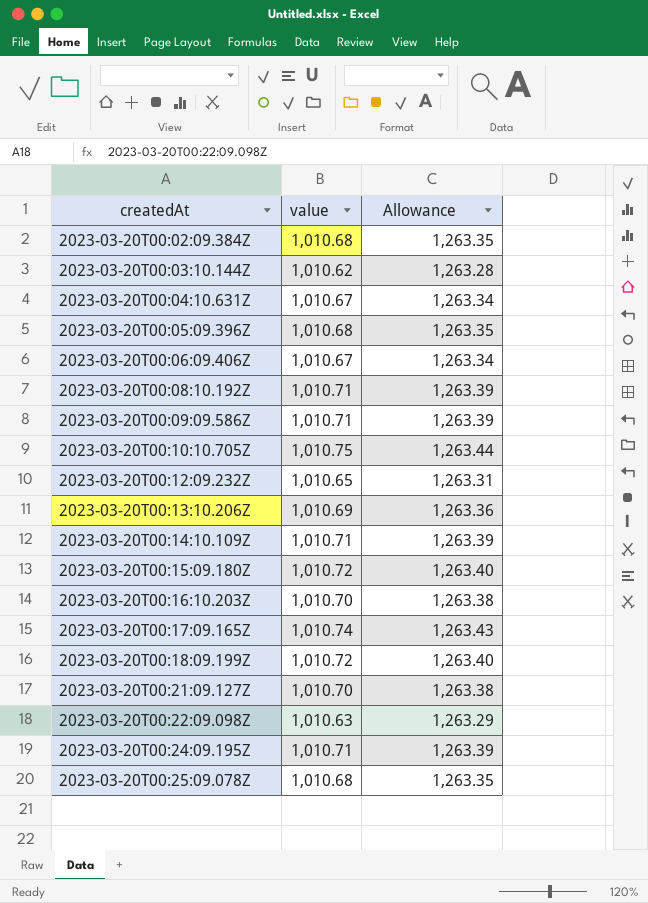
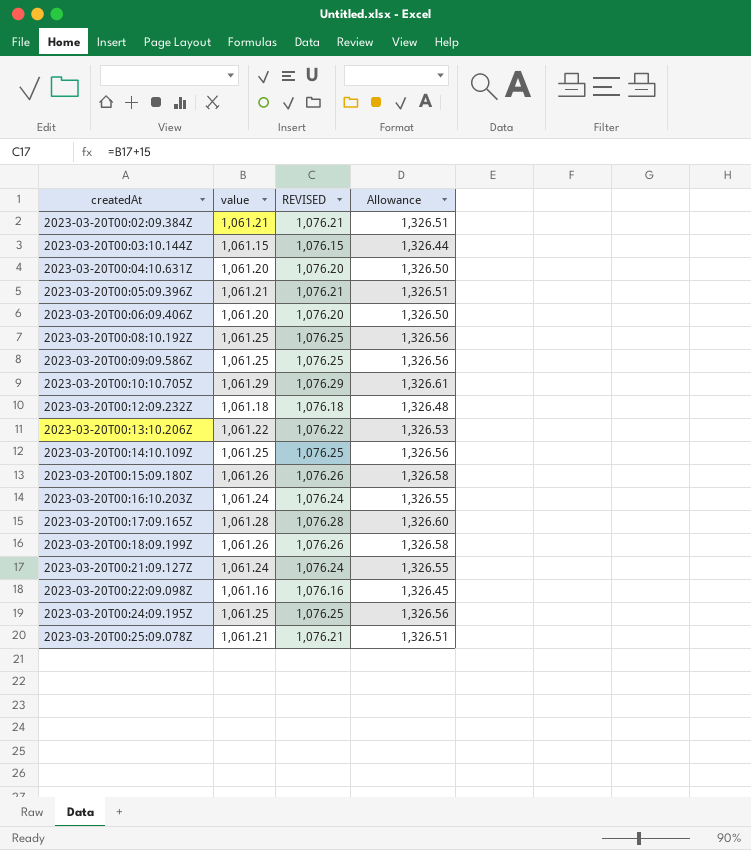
column REVISED | formula: none -> [value] + 15
2023-03-20T00:02:09.384Z | value: 1,010.68 -> 1,061.21
2023-03-20T00:02:09.384Z | Allowance: 1,263.35 -> 1,326.51
2023-03-20T00:03:10.144Z | value: 1,010.62 -> 1,061.15
2023-03-20T00:03:10.144Z | Allowance: 1,263.28 -> 1,326.44
2023-03-20T00:04:10.631Z | value: 1,010.67 -> 1,061.20
2023-03-20T00:04:10.631Z | Allowance: 1,263.34 -> 1,326.50
2023-03-20T00:05:09.396Z | value: 1,010.68 -> 1,061.21
2023-03-20T00:05:09.396Z | Allowance: 1,263.35 -> 1,326.51
2023-03-20T00:06:09.406Z | value: 1,010.67 -> 1,061.20
2023-03-20T00:06:09.406Z | Allowance: 1,263.34 -> 1,326.50
2023-03-20T00:08:10.192Z | value: 1,010.71 -> 1,061.25
2023-03-20T00:08:10.192Z | Allowance: 1,263.39 -> 1,326.56
2023-03-20T00:09:09.586Z | value: 1,010.71 -> 1,061.25
2023-03-20T00:09:09.586Z | Allowance: 1,263.39 -> 1,326.56
2023-03-20T00:10:10.705Z | value: 1,010.75 -> 1,061.29
2023-03-20T00:10:10.705Z | Allowance: 1,263.44 -> 1,326.61
2023-03-20T00:12:09.232Z | value: 1,010.65 -> 1,061.18
2023-03-20T00:12:09.232Z | Allowance: 1,263.31 -> 1,326.48
2023-03-20T00:13:10.206Z | value: 1,010.69 -> 1,061.22
2023-03-20T00:13:10.206Z | Allowance: 1,263.36 -> 1,326.53
2023-03-20T00:14:10.109Z | value: 1,010.71 -> 1,061.25
2023-03-20T00:14:10.109Z | Allowance: 1,263.39 -> 1,326.56
2023-03-20T00:15:09.180Z | value: 1,010.72 -> 1,061.26
2023-03-20T00:15:09.180Z | Allowance: 1,263.40 -> 1,326.58
2023-03-20T00:16:10.203Z | value: 1,010.70 -> 1,061.24
2023-03-20T00:16:10.203Z | Allowance: 1,263.38 -> 1,326.55
2023-03-20T00:17:09.165Z | value: 1,010.74 -> 1,061.28
2023-03-20T00:17:09.165Z | Allowance: 1,263.43 -> 1,326.60
2023-03-20T00:18:09.199Z | value: 1,010.72 -> 1,061.26
2023-03-20T00:18:09.199Z | Allowance: 1,263.40 -> 1,326.58
2023-03-20T00:21:09.127Z | value: 1,010.70 -> 1,061.24
2023-03-20T00:21:09.127Z | Allowance: 1,263.38 -> 1,326.55
2023-03-20T00:22:09.098Z | value: 1,010.63 -> 1,061.16
2023-03-20T00:22:09.098Z | Allowance: 1,263.29 -> 1,326.45
2023-03-20T00:24:09.195Z | value: 1,010.71 -> 1,061.25
2023-03-20T00:24:09.195Z | Allowance: 1,263.39 -> 1,326.56
2023-03-20T00:25:09.078Z | value: 1,010.68 -> 1,061.21
2023-03-20T00:25:09.078Z | Allowance: 1,263.35 -> 1,326.51

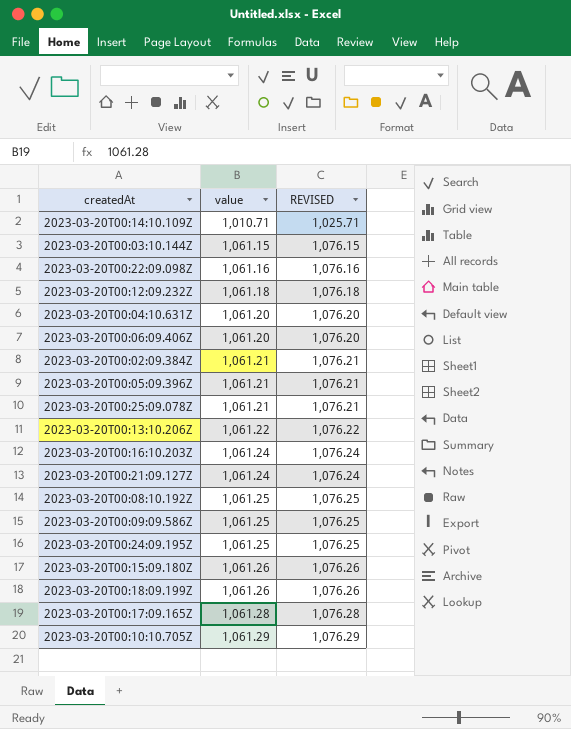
row order: createdAt ascending -> value ascending
column Allowance | formula: [value] * 1.25 -> none
2023-03-20T00:14:10.109Z | value: 1,061.25 -> 1,010.71
2023-03-20T00:14:10.109Z | REVISED: 1,076.25 -> 1,025.71

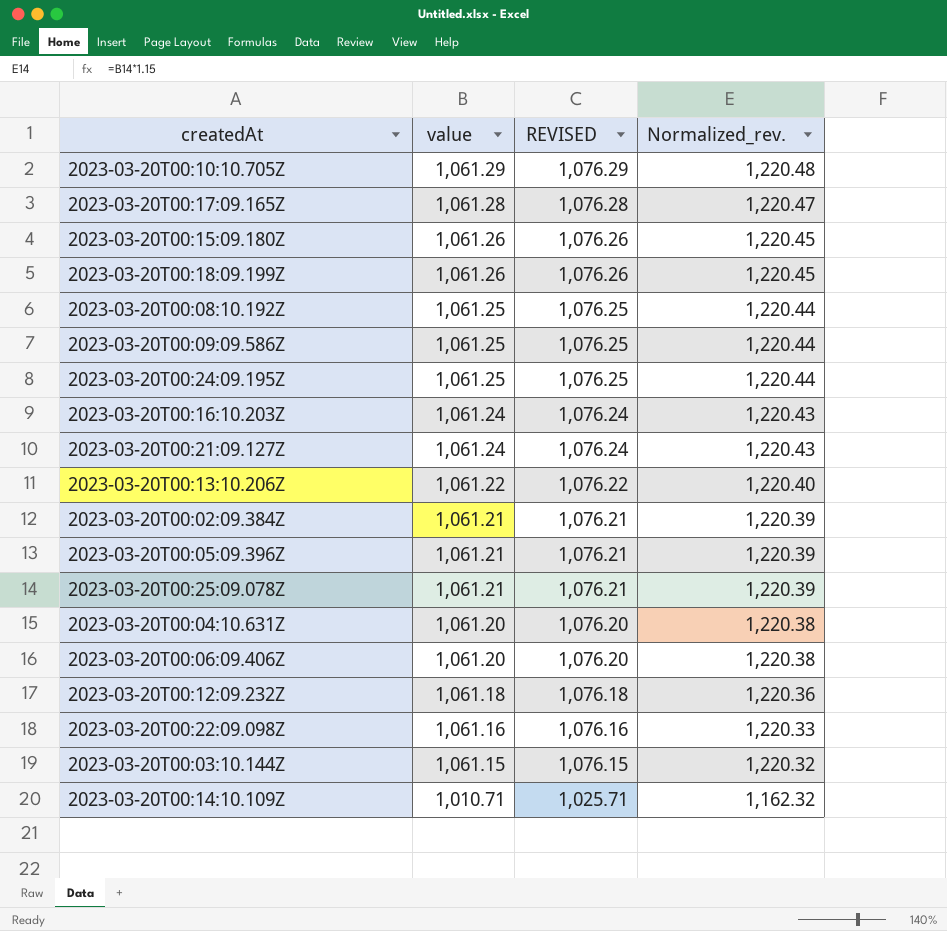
row order: value ascending -> value descending
column Normalized_rev. | formula: none -> [value] * 1.15

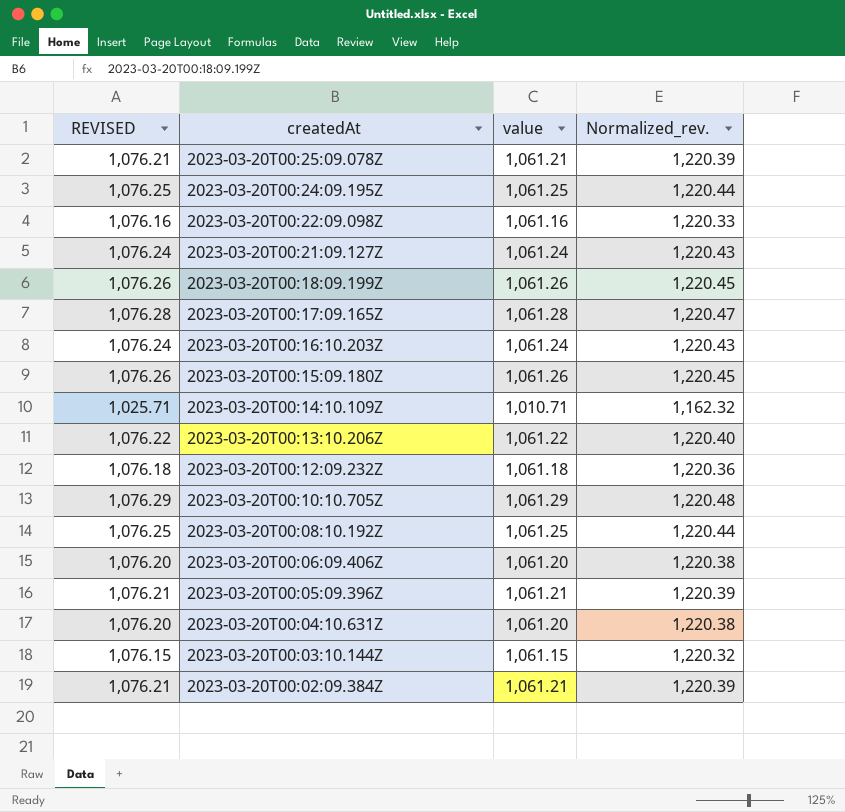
row order: value descending -> createdAt descending
column REVISED | position: 3 -> 1
row 2023-03-20T00:09:09.586Z: 1,061.25 | 1,076.25 | 1,220.44 -> none

